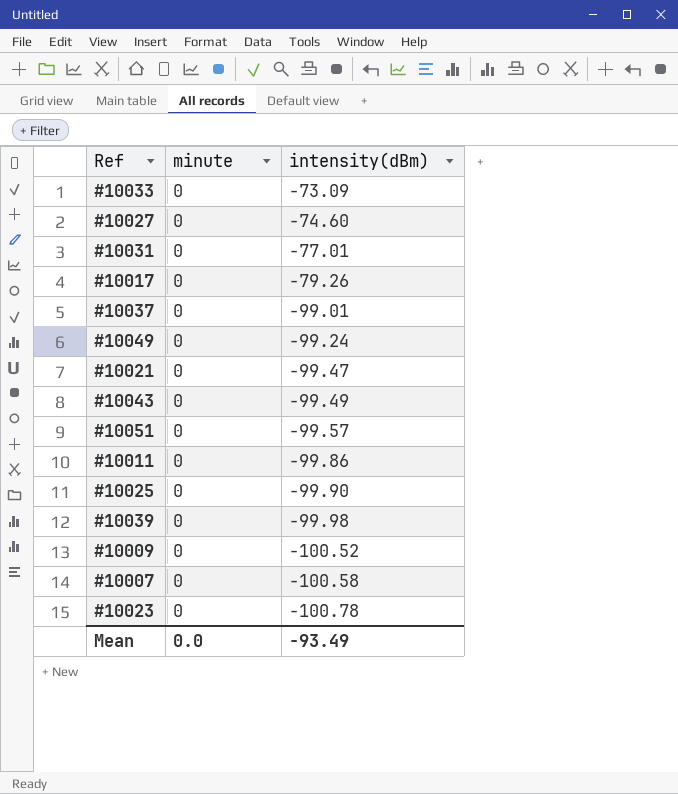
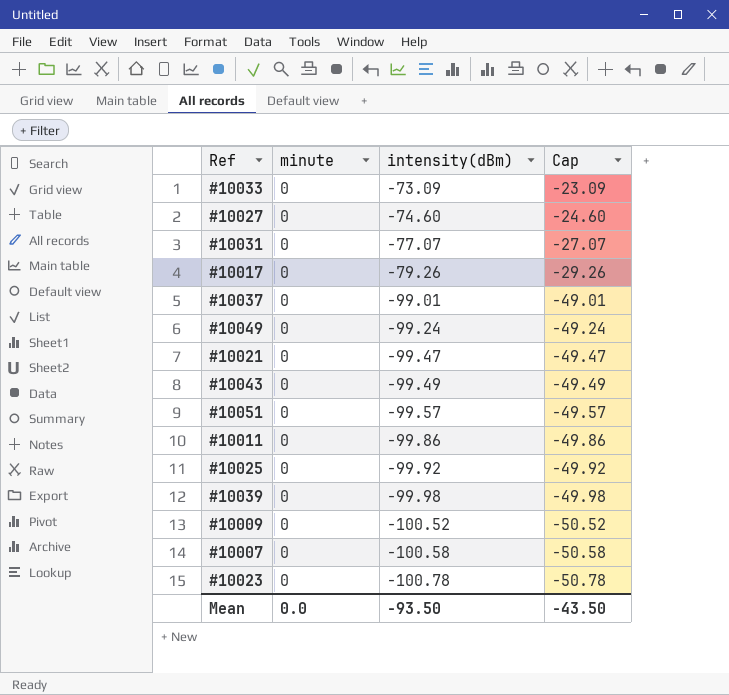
column Cap | formula: none -> [intensity(dBm)] + 50
#10031 | intensity(dBm): -77.01 -> -77.07
#10025 | intensity(dBm): -99.90 -> -99.92
Mean | intensity(dBm): -93.49 -> -93.50

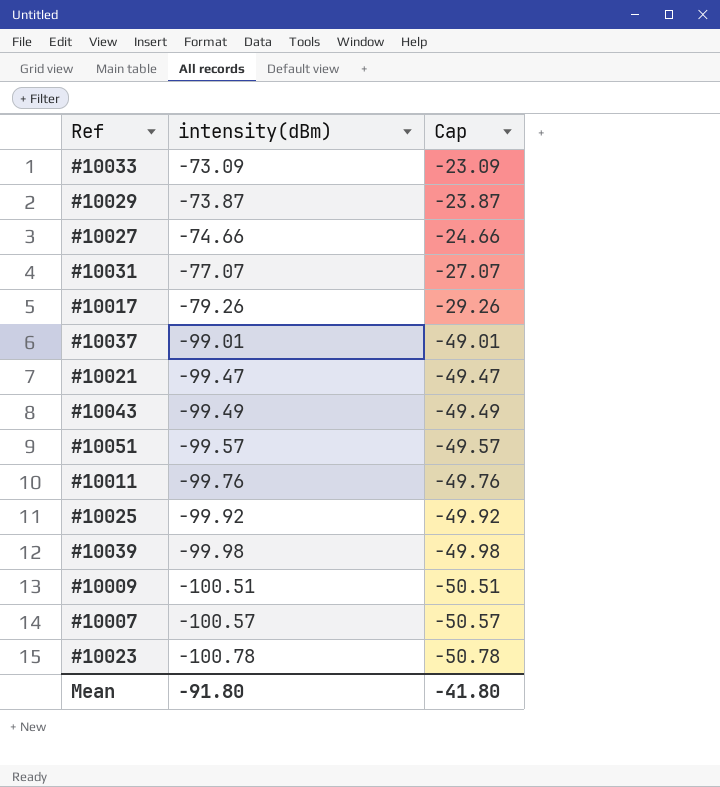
column minute | position: 2 -> none
row #10049: 0 | -99.24 | -49.24 -> none
row #10029: none -> -73.87 | -23.87
#10027 | intensity(dBm): -74.60 -> -74.66
#10027 | Cap: -24.60 -> -24.66
#10011 | intensity(dBm): -99.86 -> -99.76
#10011 | Cap: -49.86 -> -49.76
#10009 | intensity(dBm): -100.52 -> -100.51
#10009 | Cap: -50.52 -> -50.51
#10007 | intensity(dBm): -100.58 -> -100.57
#10007 | Cap: -50.58 -> -50.57
Mean | intensity(dBm): -93.50 -> -91.80
Mean | Cap: -43.50 -> -41.80

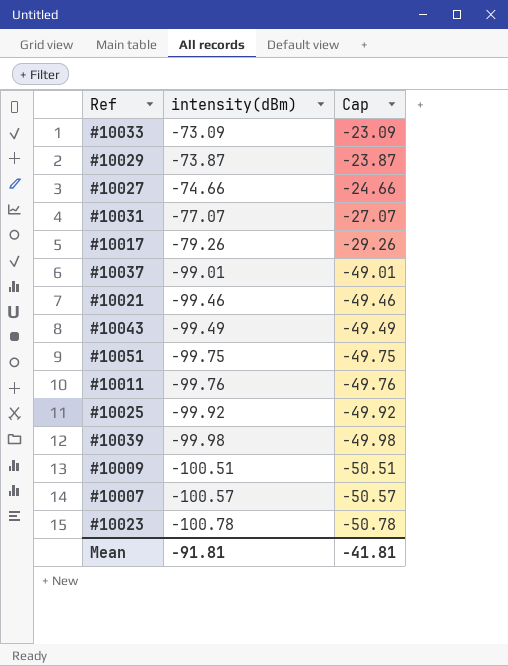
#10021 | intensity(dBm): -99.47 -> -99.46
#10021 | Cap: -49.47 -> -49.46
#10051 | intensity(dBm): -99.57 -> -99.75
#10051 | Cap: -49.57 -> -49.75
Mean | intensity(dBm): -91.80 -> -91.81
Mean | Cap: -41.80 -> -41.81

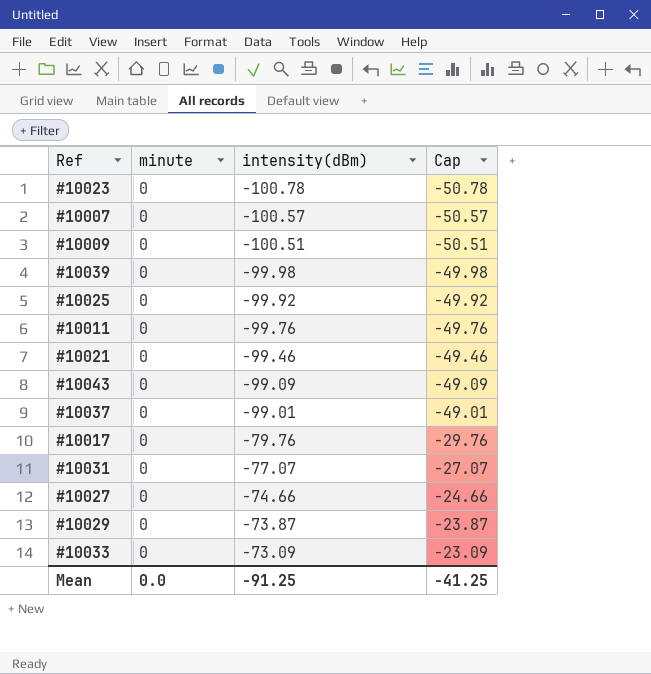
row order: intensity(dBm) descending -> intensity(dBm) ascending
column minute | position: none -> 2
row #10051: -99.75 | -49.75 -> none
#10043 | intensity(dBm): -99.49 -> -99.09
#10043 | Cap: -49.49 -> -49.09
#10017 | intensity(dBm): -79.26 -> -79.76
#10017 | Cap: -29.26 -> -29.76
Mean | intensity(dBm): -91.81 -> -91.25
Mean | Cap: -41.81 -> -41.25

